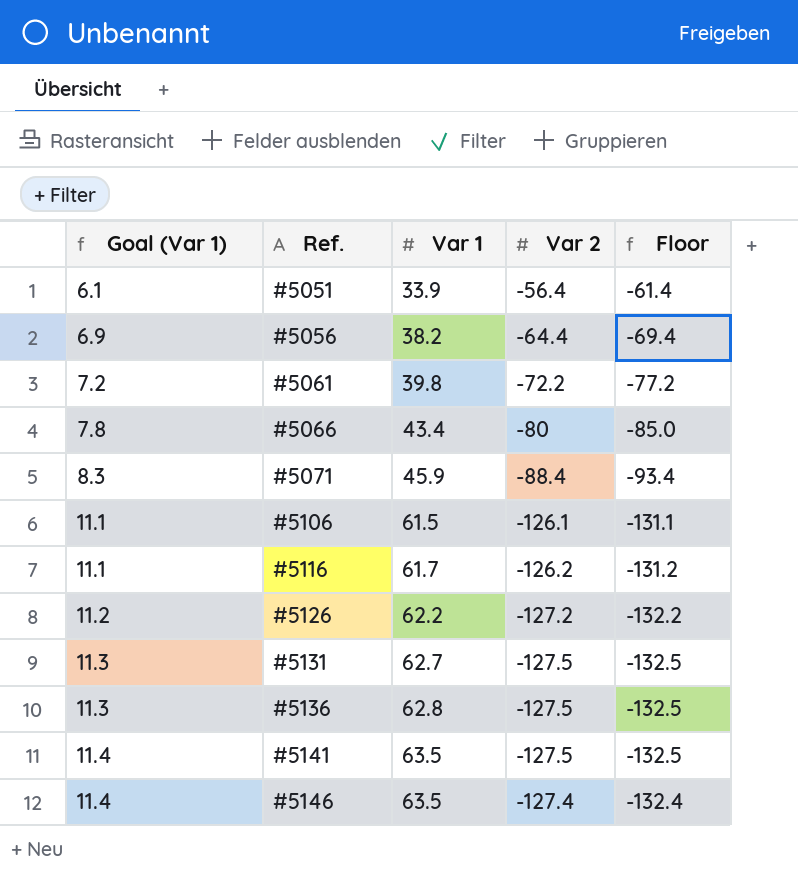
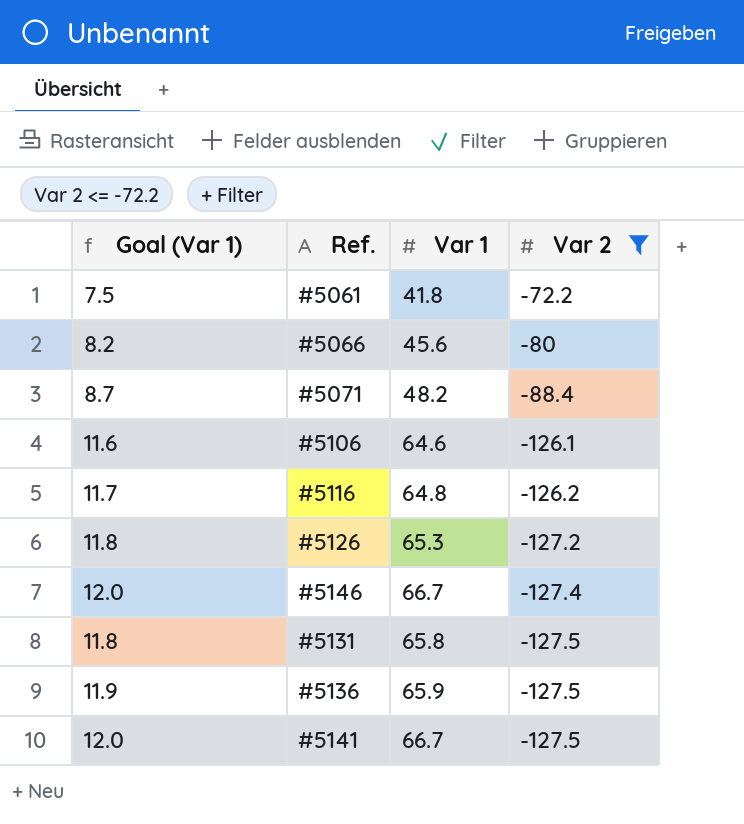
filter: none -> Var 2 <= -72.2
row order: Goal (Var 1) ascending -> Var 2 descending
column Floor | formula: [Var 2] - 5 -> none
#5061 | Goal (Var 1): 7.2 -> 7.5
#5061 | Var 1: 39.8 -> 41.8
#5066 | Goal (Var 1): 7.8 -> 8.2
#5066 | Var 1: 43.4 -> 45.6
#5071 | Goal (Var 1): 8.3 -> 8.7
#5071 | Var 1: 45.9 -> 48.2
#5106 | Goal (Var 1): 11.1 -> 11.6
#5106 | Var 1: 61.5 -> 64.6
#5116 | Goal (Var 1): 11.1 -> 11.7
#5116 | Var 1: 61.7 -> 64.8
#5126 | Goal (Var 1): 11.2 -> 11.8
#5126 | Var 1: 62.2 -> 65.3
#5146 | Goal (Var 1): 11.4 -> 12.0
#5146 | Var 1: 63.5 -> 66.7
#5131 | Goal (Var 1): 11.3 -> 11.8
#5131 | Var 1: 62.7 -> 65.8
#5136 | Goal (Var 1): 11.3 -> 11.9
#5136 | Var 1: 62.8 -> 65.9
#5141 | Goal (Var 1): 11.4 -> 12.0
#5141 | Var 1: 63.5 -> 66.7

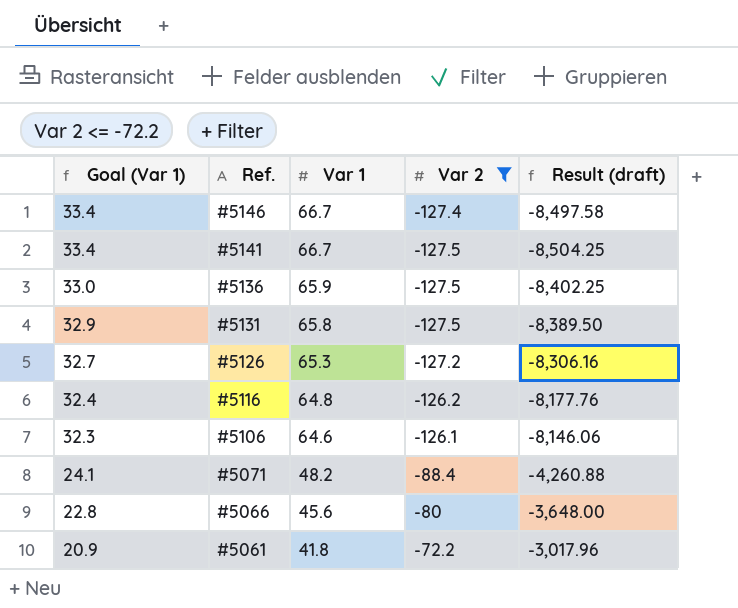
row order: Var 2 descending -> Goal (Var 1) descending
column Goal (Var 1) | formula: [Var 1] * 0.18 -> [Var 1] * 0.5
column Result (draft) | formula: none -> [Var 1] * [Var 2]

